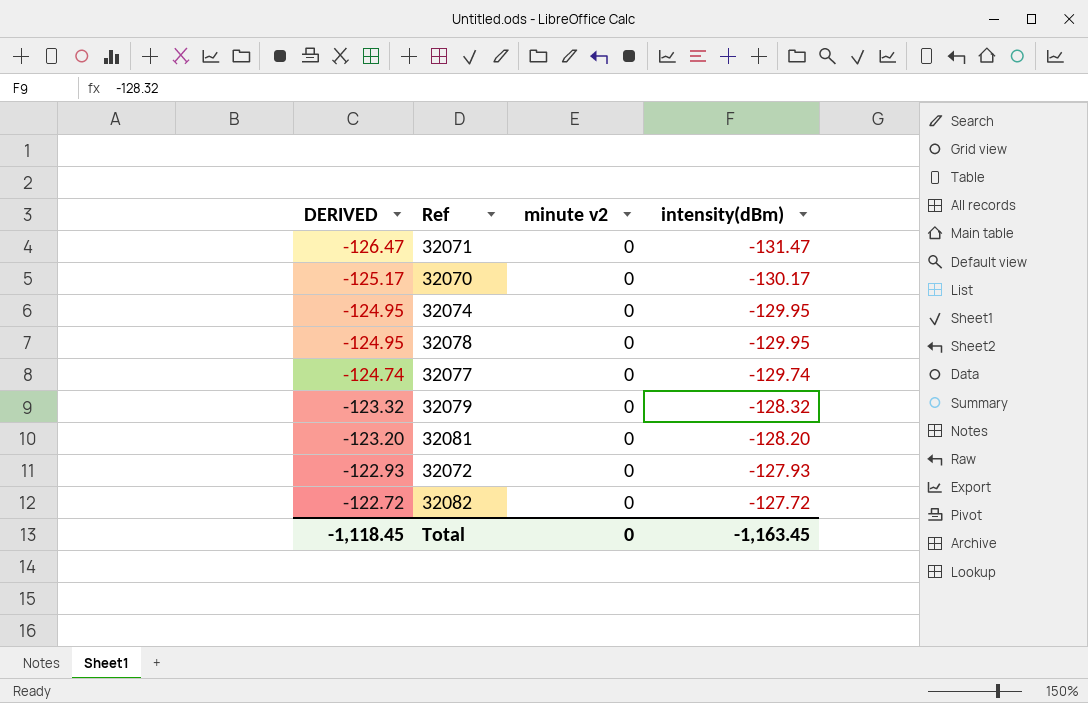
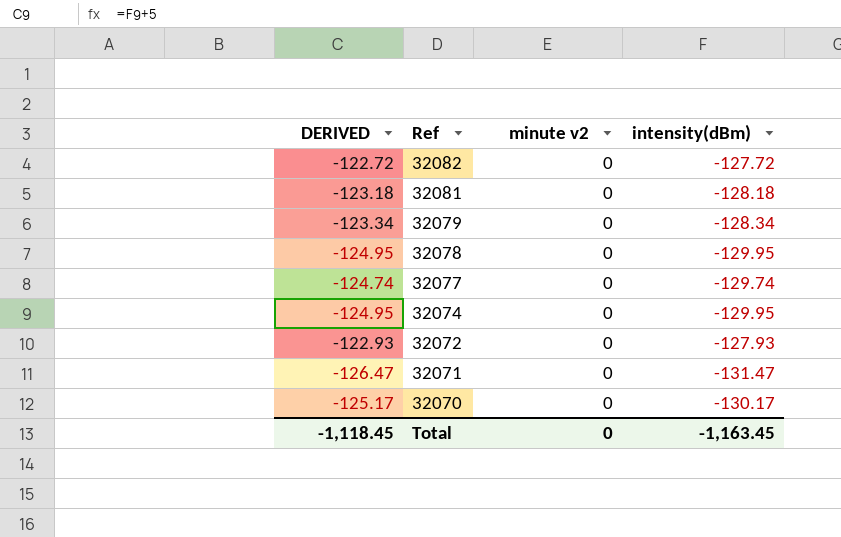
row order: DERIVED ascending -> Ref descending
32081 | DERIVED: -123.20 -> -123.18
32081 | intensity(dBm): -128.20 -> -128.18
32079 | DERIVED: -123.32 -> -123.34
32079 | intensity(dBm): -128.32 -> -128.34

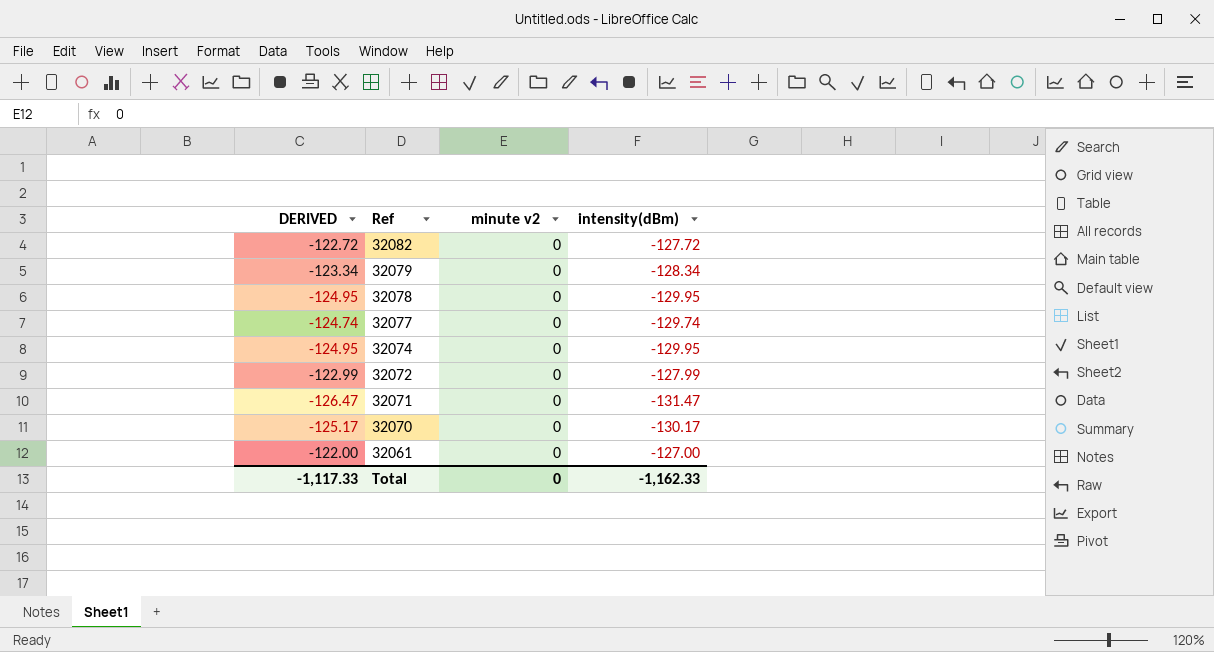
row 32081: -123.18 | 0 | -128.18 -> none
32072 | DERIVED: -122.93 -> -122.99
32072 | intensity(dBm): -127.93 -> -127.99
row 32061: none -> -122.00 | 0 | -127.00
Total | DERIVED: -1,118.45 -> -1,117.33
Total | intensity(dBm): -1,163.45 -> -1,162.33

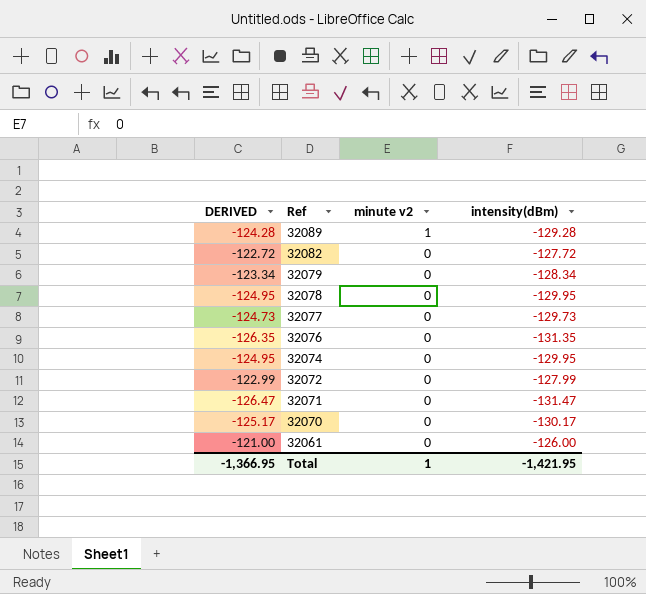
row 32089: none -> -124.28 | 1 | -129.28
32077 | DERIVED: -124.74 -> -124.73
32077 | intensity(dBm): -129.74 -> -129.73
row 32076: none -> -126.35 | 0 | -131.35
32061 | DERIVED: -122.00 -> -121.00
32061 | intensity(dBm): -127.00 -> -126.00
Total | DERIVED: -1,117.33 -> -1,366.95
Total | minute v2: 0 -> 1
Total | intensity(dBm): -1,162.33 -> -1,421.95

